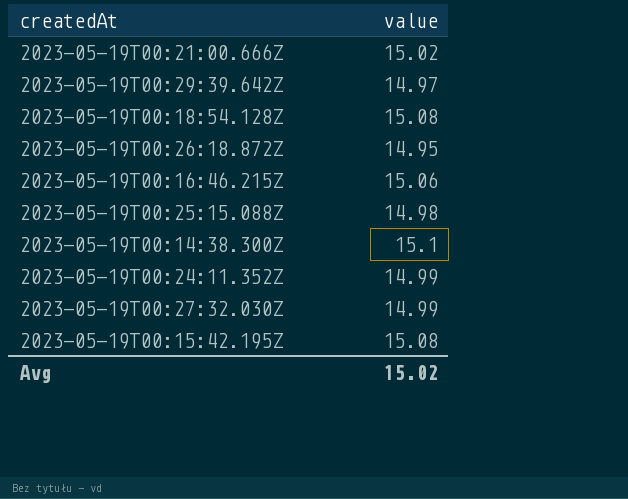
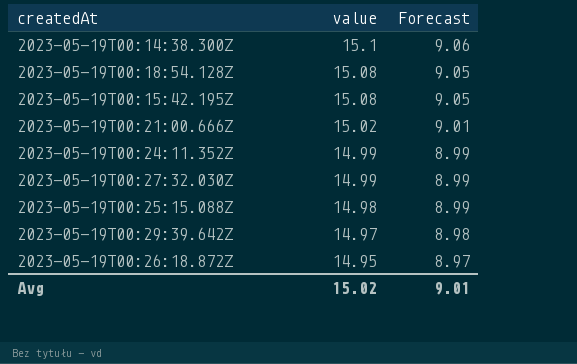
row order: none -> value descending
column Forecast | formula: none -> [value] * 0.6
row 2023-05-19T00:16:46.215Z: 15.06 -> none

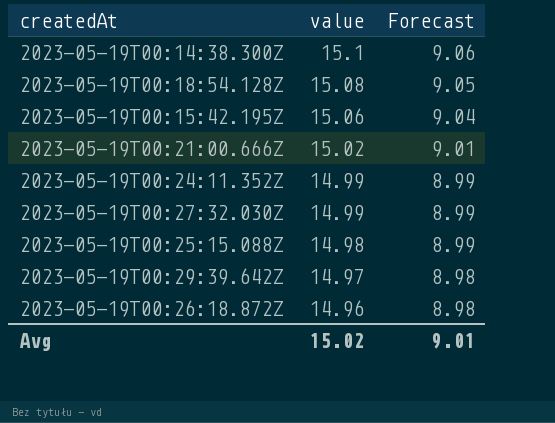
2023-05-19T00:15:42.195Z | value: 15.08 -> 15.06
2023-05-19T00:15:42.195Z | Forecast: 9.05 -> 9.04
2023-05-19T00:26:18.872Z | value: 14.95 -> 14.96
2023-05-19T00:26:18.872Z | Forecast: 8.97 -> 8.98

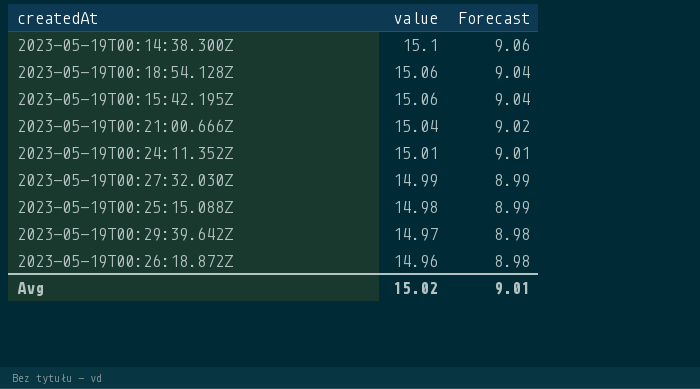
2023-05-19T00:18:54.128Z | value: 15.08 -> 15.06
2023-05-19T00:18:54.128Z | Forecast: 9.05 -> 9.04
2023-05-19T00:21:00.666Z | value: 15.02 -> 15.04
2023-05-19T00:21:00.666Z | Forecast: 9.01 -> 9.02
2023-05-19T00:24:11.352Z | value: 14.99 -> 15.01
2023-05-19T00:24:11.352Z | Forecast: 8.99 -> 9.01

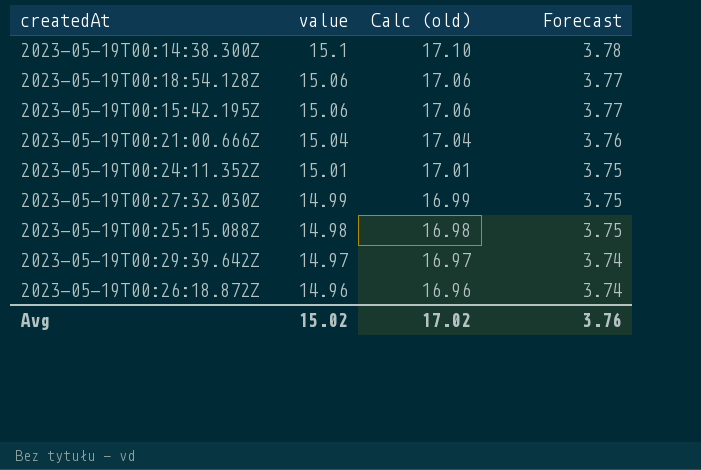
column Calc (old) | formula: none -> [value] + 2
column Forecast | formula: [value] * 0.6 -> [value] * 0.25
Avg | Forecast: 9.01 -> 3.76

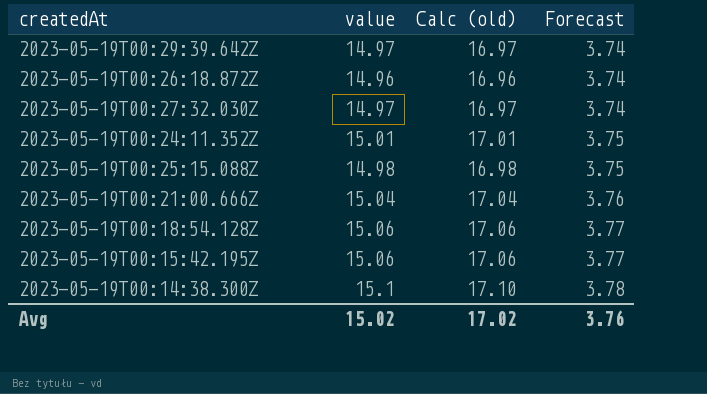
row order: value descending -> Forecast ascending
2023-05-19T00:27:32.030Z | value: 14.99 -> 14.97
2023-05-19T00:27:32.030Z | Calc (old): 16.99 -> 16.97
2023-05-19T00:27:32.030Z | Forecast: 3.75 -> 3.74

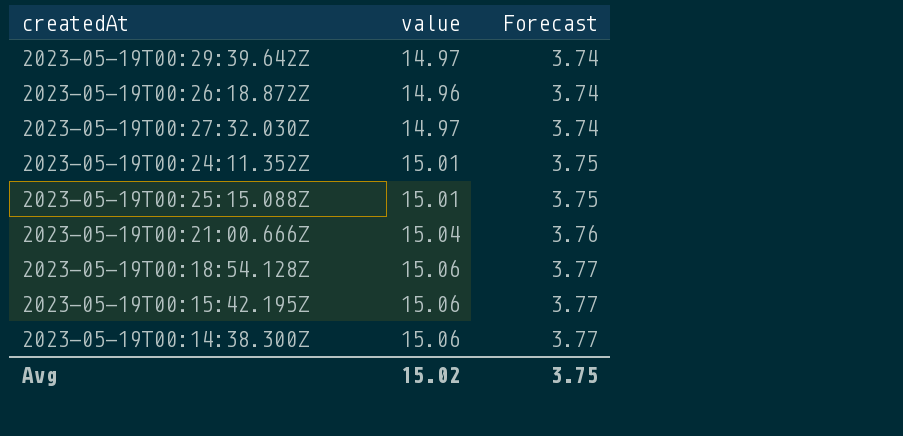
column Calc (old) | formula: [value] + 2 -> none
2023-05-19T00:25:15.088Z | value: 14.98 -> 15.01
2023-05-19T00:14:38.300Z | value: 15.1 -> 15.06
2023-05-19T00:14:38.300Z | Forecast: 3.78 -> 3.77
Avg | Forecast: 3.76 -> 3.75

